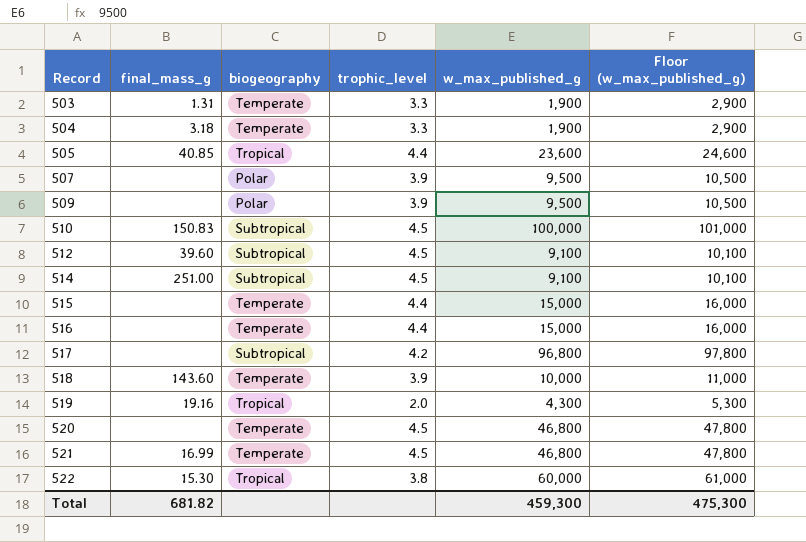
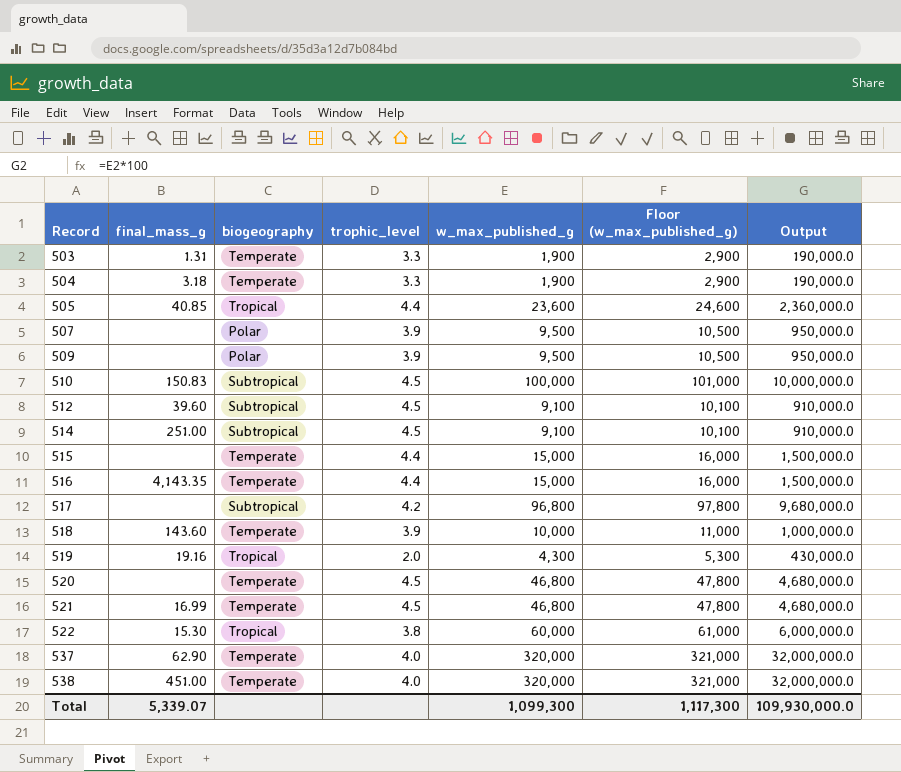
column Output | formula: none -> [w_max_published_g] * 100
516 | final_mass_g: none -> 4,143.35
row 537: none -> 62.90 | Temperate | 4.0 | 320,000 | 321,000 | 32,000,000.0
row 538: none -> 451.00 | Temperate | 4.0 | 320,000 | 321,000 | 32,000,000.0
Total | final_mass_g: 681.82 -> 5,339.07
Total | w_max_published_g: 459,300 -> 1,099,300
Total | Floor (w_max_published_g): 475,300 -> 1,117,300

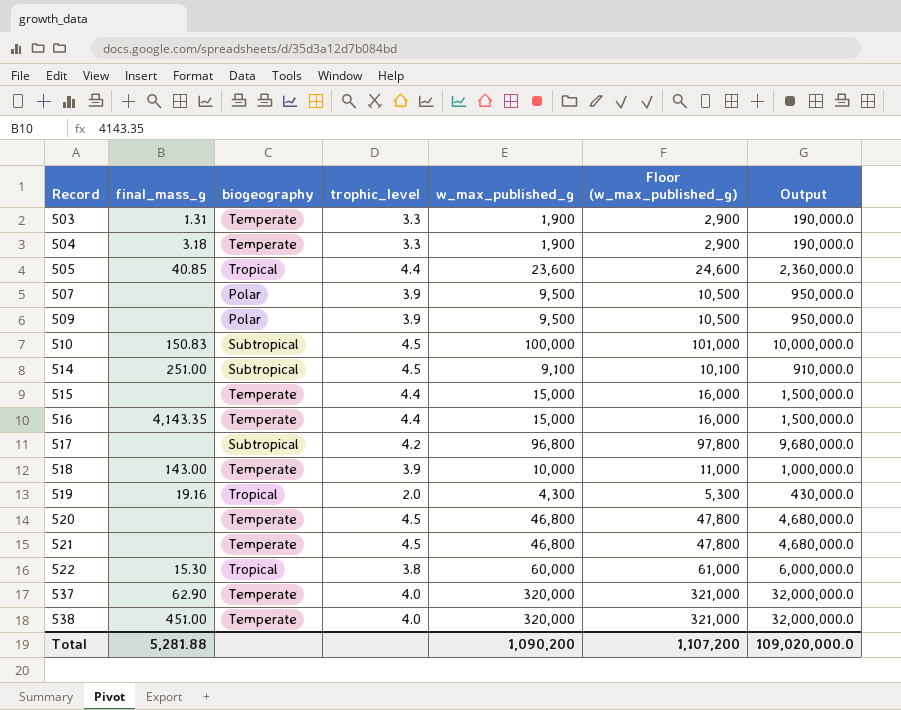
row 512: 39.60 | Subtropical | 4.5 | 9,100 | 10,100 | 910,000.0 -> none
518 | final_mass_g: 143.60 -> 143.00
521 | final_mass_g: 16.99 -> none
Total | final_mass_g: 5,339.07 -> 5,281.88
Total | w_max_published_g: 1,099,300 -> 1,090,200
Total | Floor (w_max_published_g): 1,117,300 -> 1,107,200
Total | Output: 109,930,000.0 -> 109,020,000.0

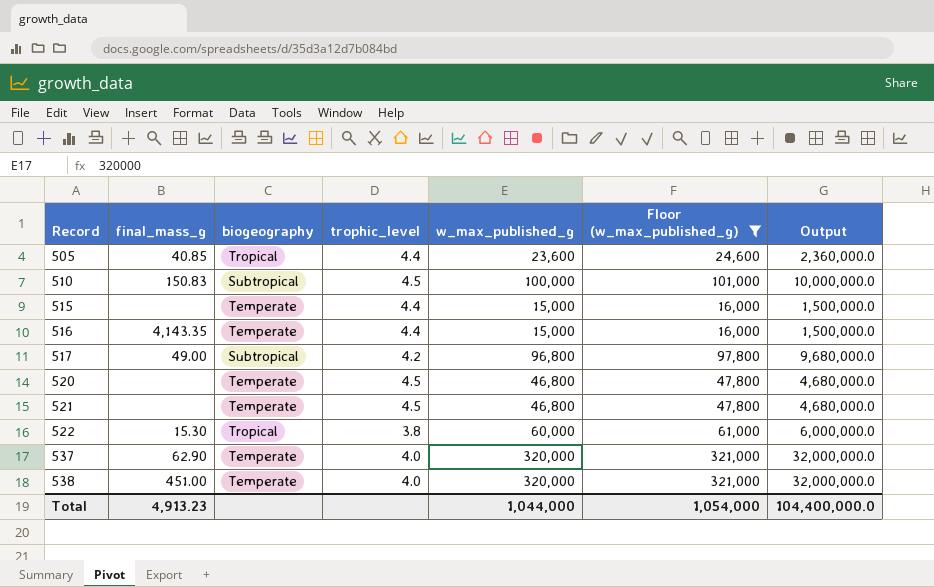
filter: none -> Floor (w_max_published_g) >= 16,000
517 | final_mass_g: none -> 49.00
Total | final_mass_g: 5,281.88 -> 4,913.23
Total | w_max_published_g: 1,090,200 -> 1,044,000
Total | Floor (w_max_published_g): 1,107,200 -> 1,054,000
Total | Output: 109,020,000.0 -> 104,400,000.0

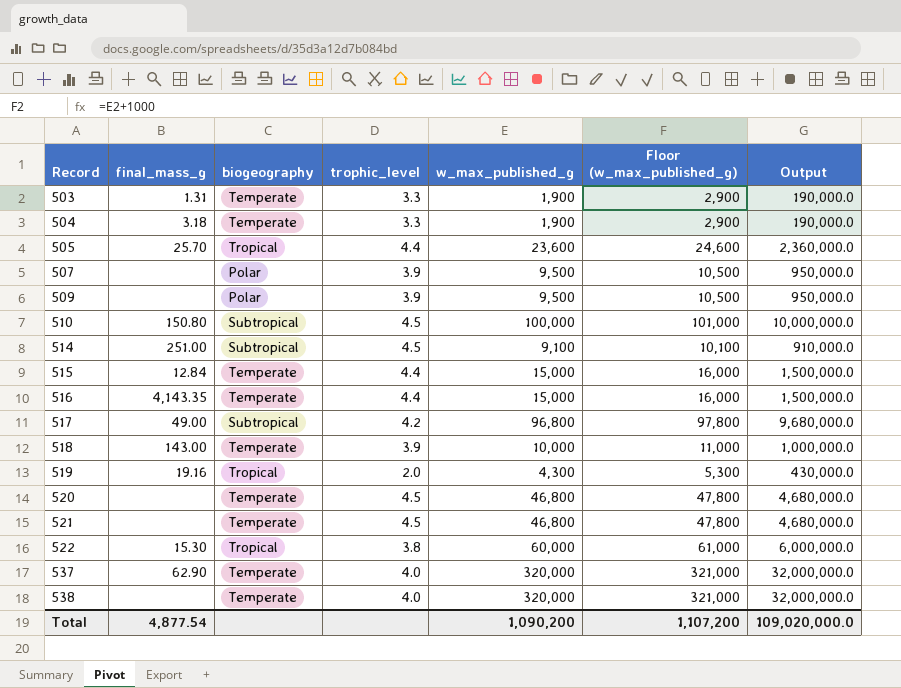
filter: Floor (w_max_published_g) >= 16,000 -> none
505 | final_mass_g: 40.85 -> 25.70
510 | final_mass_g: 150.83 -> 150.80
515 | final_mass_g: none -> 12.84
538 | final_mass_g: 451.00 -> none
Total | final_mass_g: 4,913.23 -> 4,877.54
Total | w_max_published_g: 1,044,000 -> 1,090,200
Total | Floor (w_max_published_g): 1,054,000 -> 1,107,200
Total | Output: 104,400,000.0 -> 109,020,000.0

